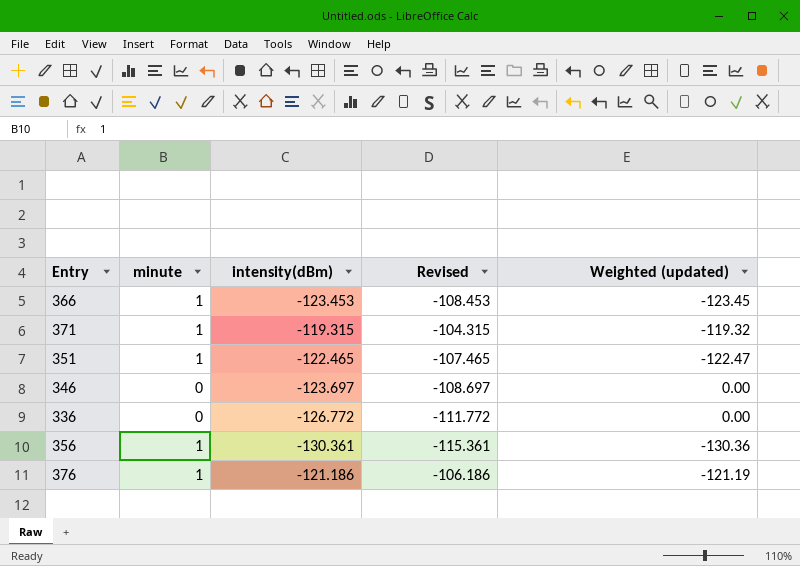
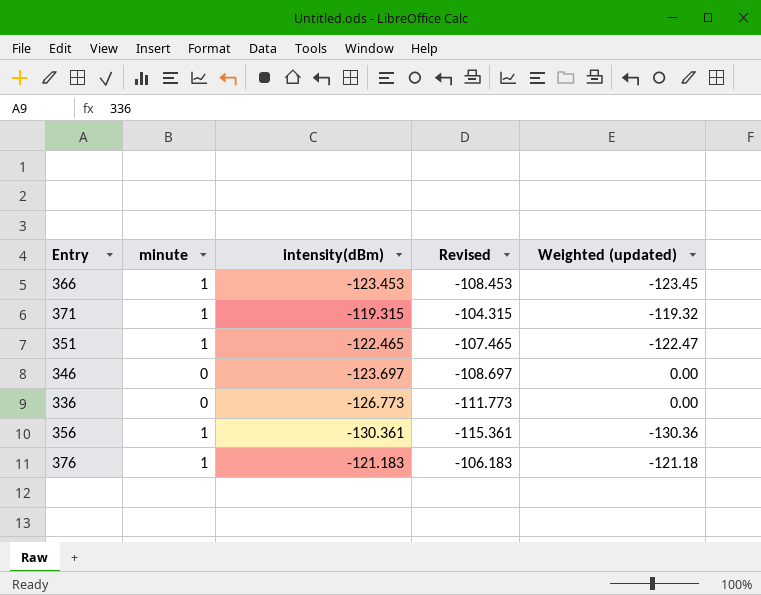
336 | intensity(dBm): -126.772 -> -126.773
336 | Revised: -111.772 -> -111.773
376 | intensity(dBm): -121.186 -> -121.183
376 | Revised: -106.186 -> -106.183
376 | Weighted (updated): -121.19 -> -121.18

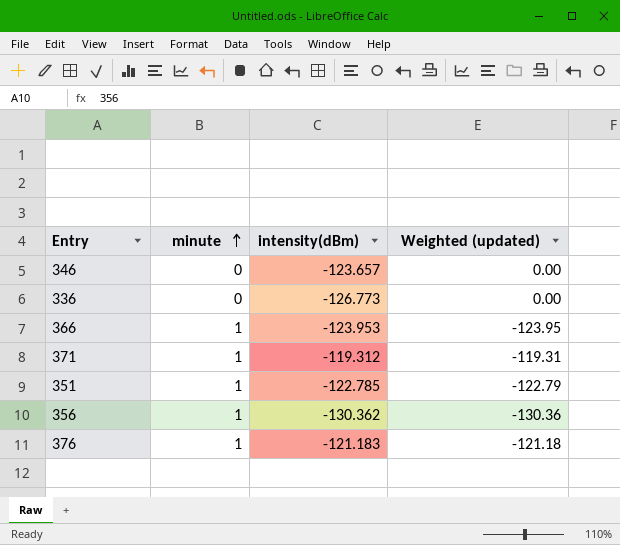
row order: none -> minute ascending
column Revised | formula: [intensity(dBm)] + 15 -> none
346 | intensity(dBm): -123.697 -> -123.657
366 | intensity(dBm): -123.453 -> -123.953
366 | Weighted (updated): -123.45 -> -123.95
371 | intensity(dBm): -119.315 -> -119.312
371 | Weighted (updated): -119.32 -> -119.31
351 | intensity(dBm): -122.465 -> -122.785
351 | Weighted (updated): -122.47 -> -122.79
356 | intensity(dBm): -130.361 -> -130.362

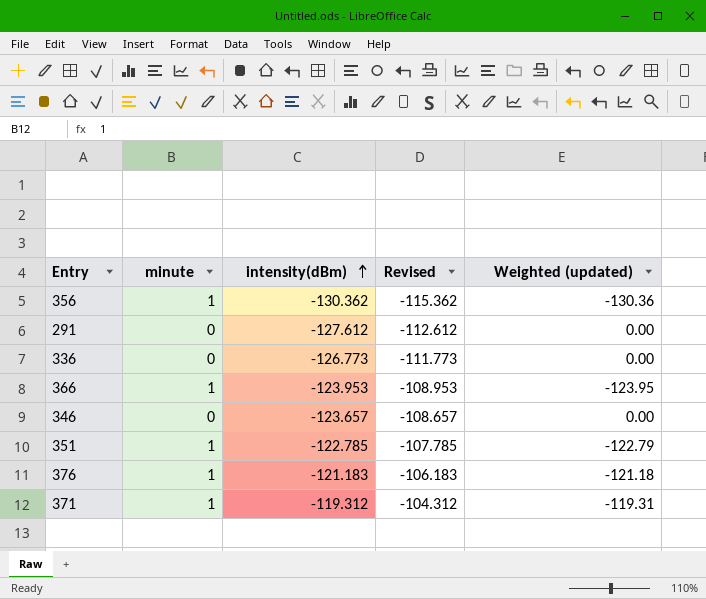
row order: minute ascending -> intensity(dBm) ascending
column Revised | formula: none -> [intensity(dBm)] + 15
row 291: none -> 0 | -127.612 | -112.612 | 0.00

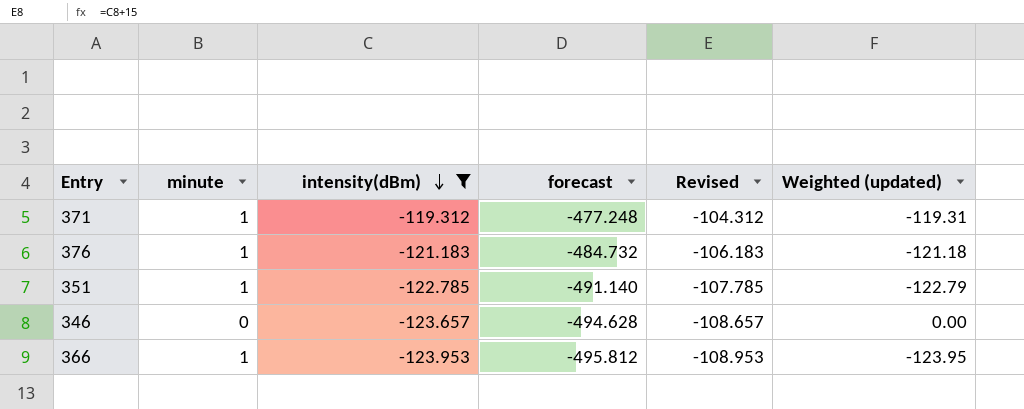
filter: none -> intensity(dBm) >= -123.953
row order: intensity(dBm) ascending -> intensity(dBm) descending
column forecast | formula: none -> [intensity(dBm)] * 4

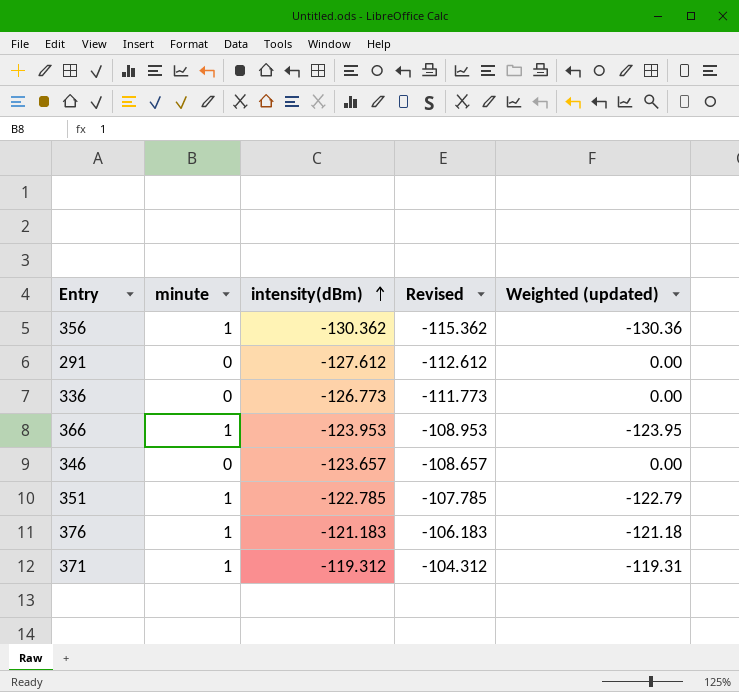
filter: intensity(dBm) >= -123.953 -> none
row order: intensity(dBm) descending -> intensity(dBm) ascending
column forecast | formula: [intensity(dBm)] * 4 -> none

